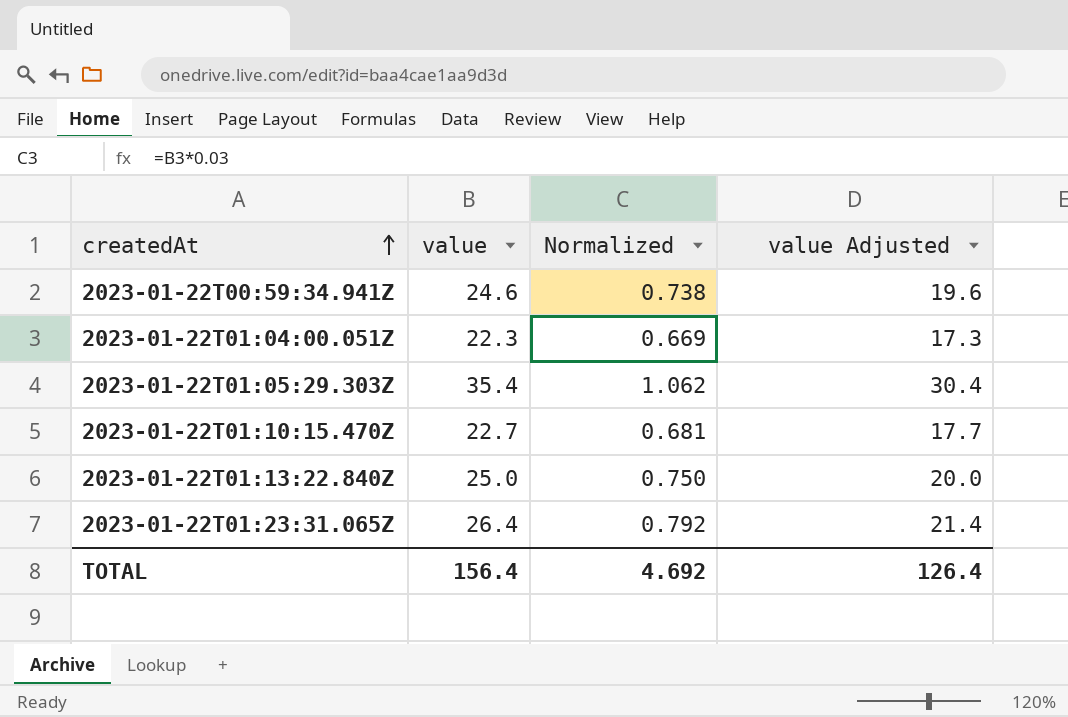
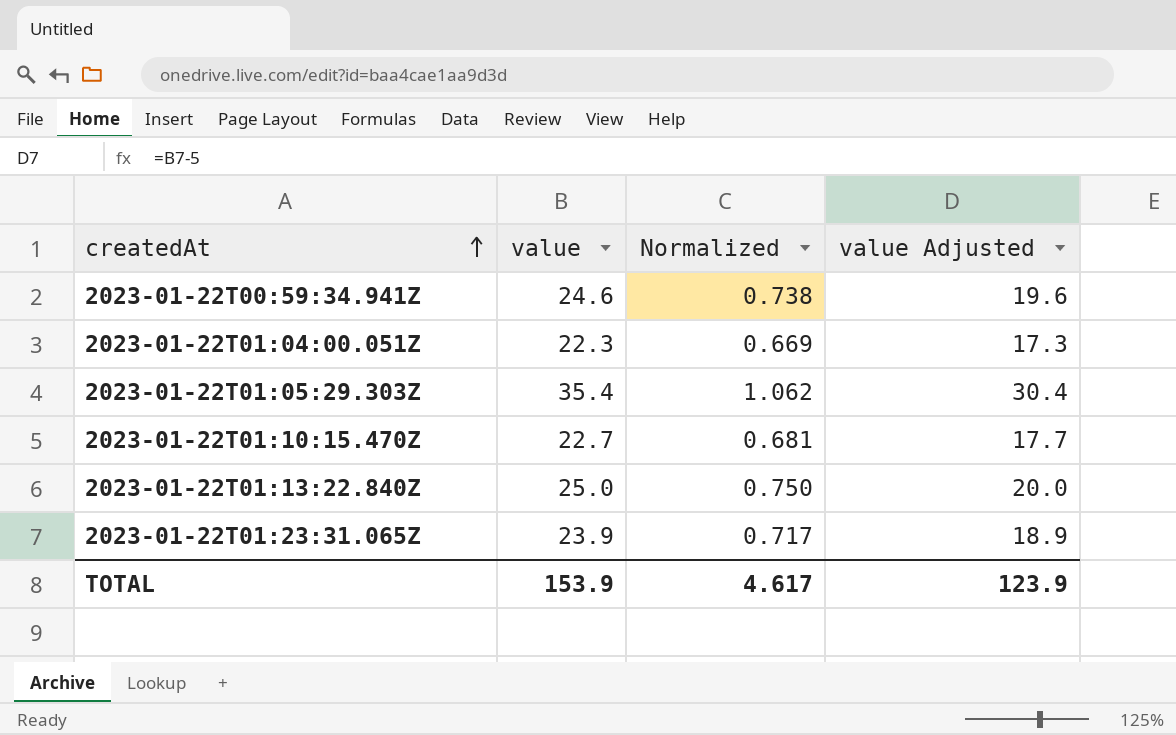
2023-01-22T01:23:31.065Z | value: 26.4 -> 23.9
2023-01-22T01:23:31.065Z | Normalized: 0.792 -> 0.717
2023-01-22T01:23:31.065Z | value Adjusted: 21.4 -> 18.9
TOTAL | value: 156.4 -> 153.9
TOTAL | Normalized: 4.692 -> 4.617
TOTAL | value Adjusted: 126.4 -> 123.9

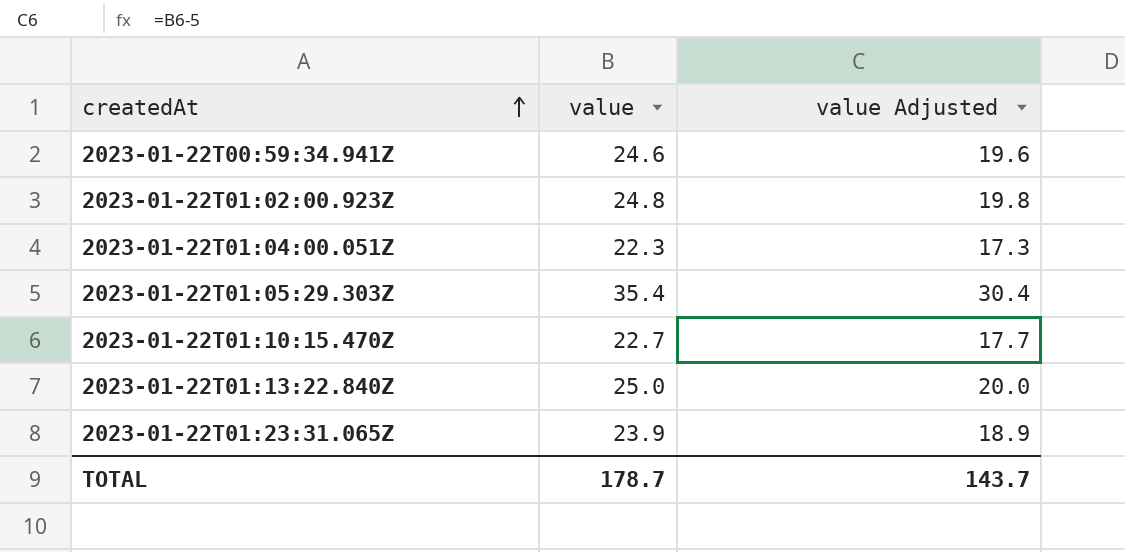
column Normalized | formula: [value] * 0.03 -> none
row 2023-01-22T01:02:00.923Z: none -> 24.8 | 19.8
TOTAL | value: 153.9 -> 178.7
TOTAL | value Adjusted: 123.9 -> 143.7

